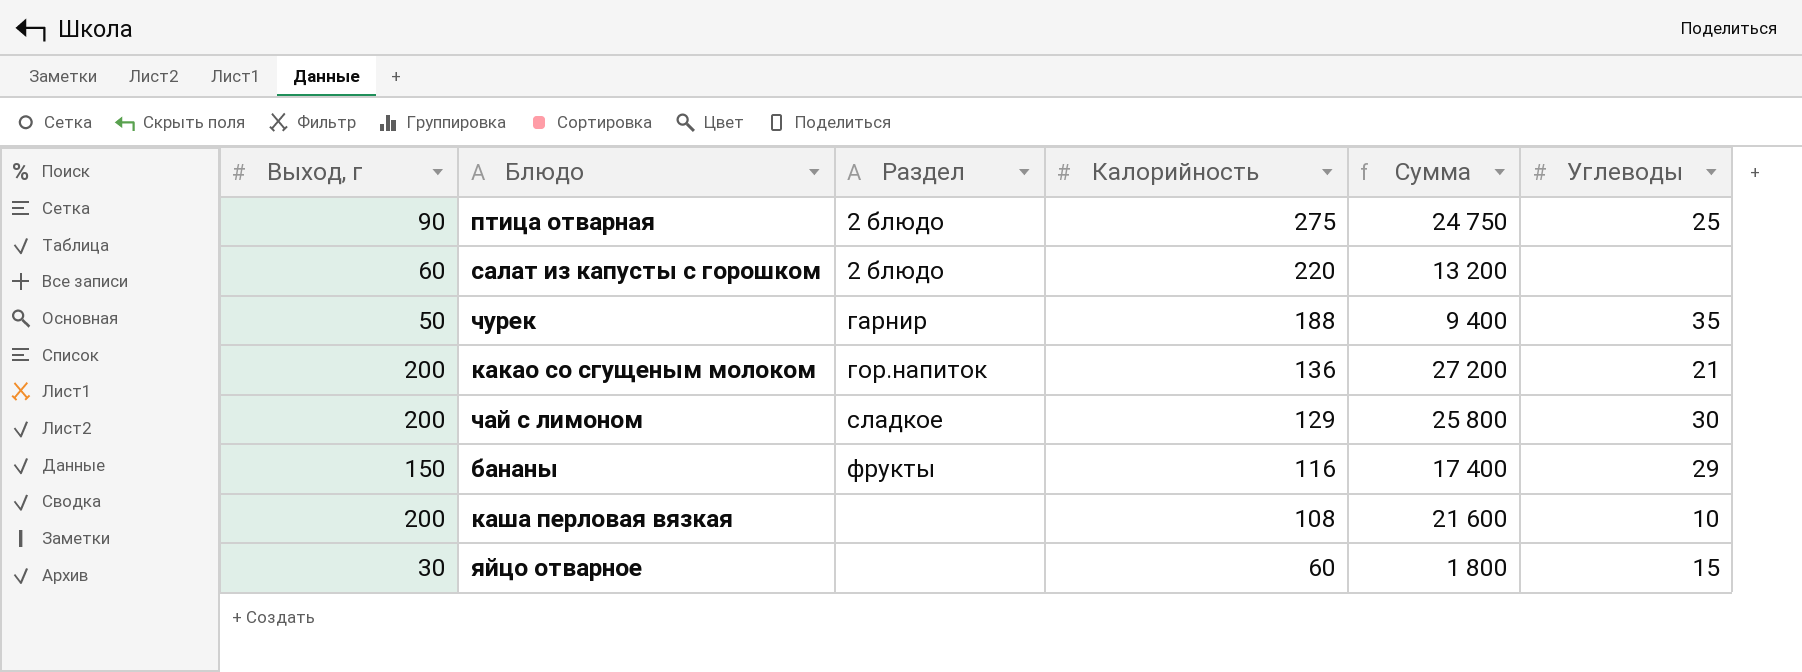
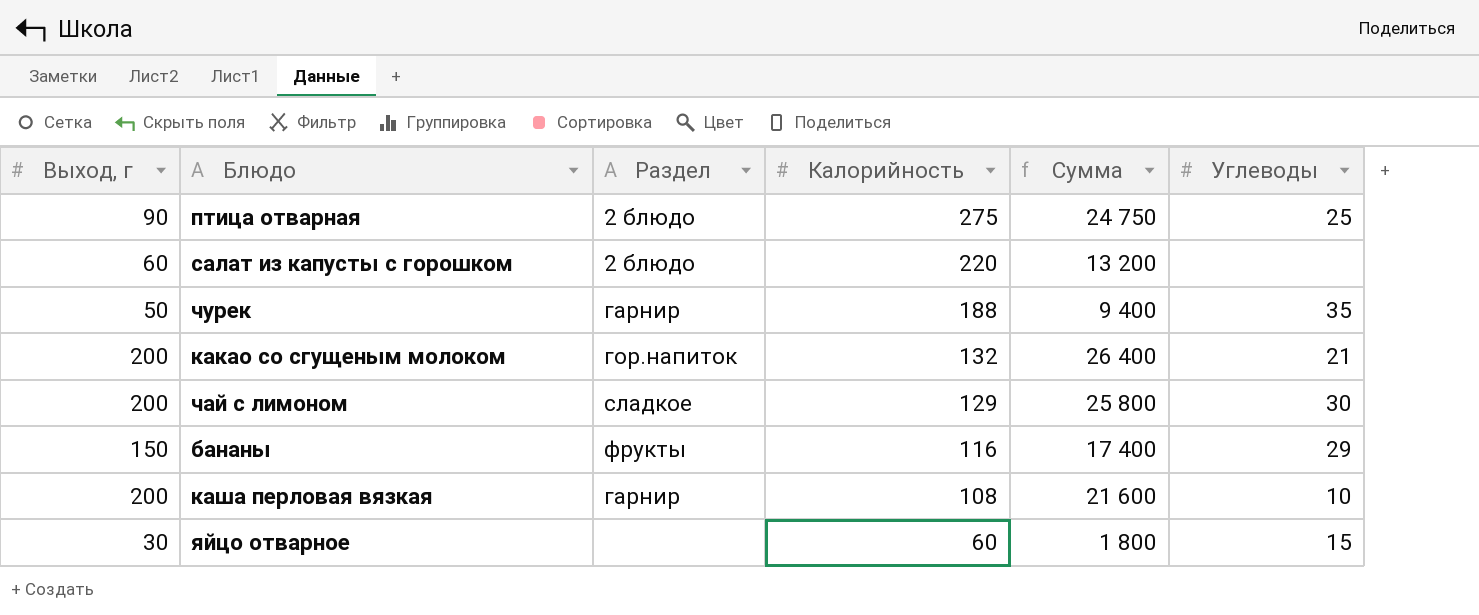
какао со сгущеным молоком | Калорийность: 136 -> 132
какао со сгущеным молоком | Сумма: 27 200 -> 26 400
каша перловая вязкая | Раздел: none -> гарнир

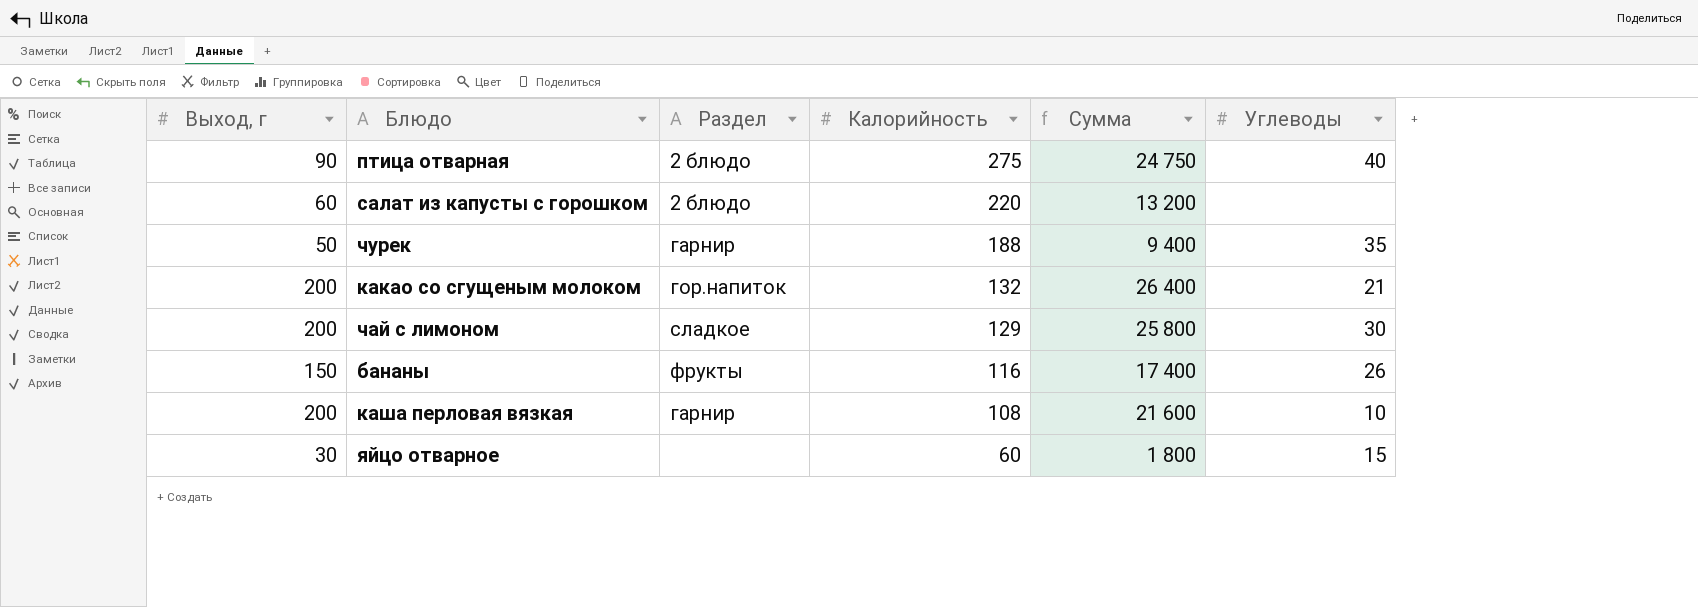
птица отварная | Углеводы: 25 -> 40
бананы | Углеводы: 29 -> 26

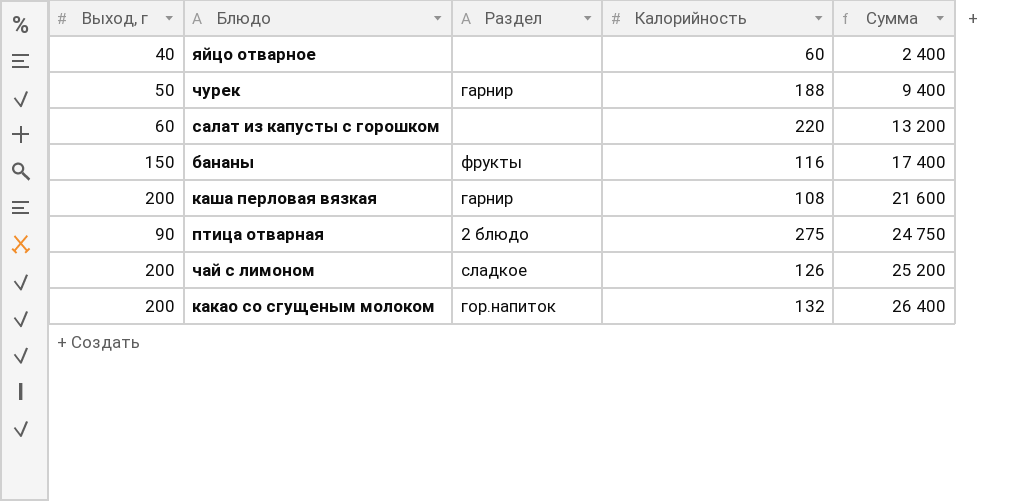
row order: Калорийность descending -> Сумма ascending
column Углеводы | position: 6 -> none
яйцо отварное | Выход, г: 30 -> 40
яйцо отварное | Сумма: 1 800 -> 2 400
салат из капусты с горошком | Раздел: 2 блюдо -> none
чай с лимоном | Калорийность: 129 -> 126
чай с лимоном | Сумма: 25 800 -> 25 200

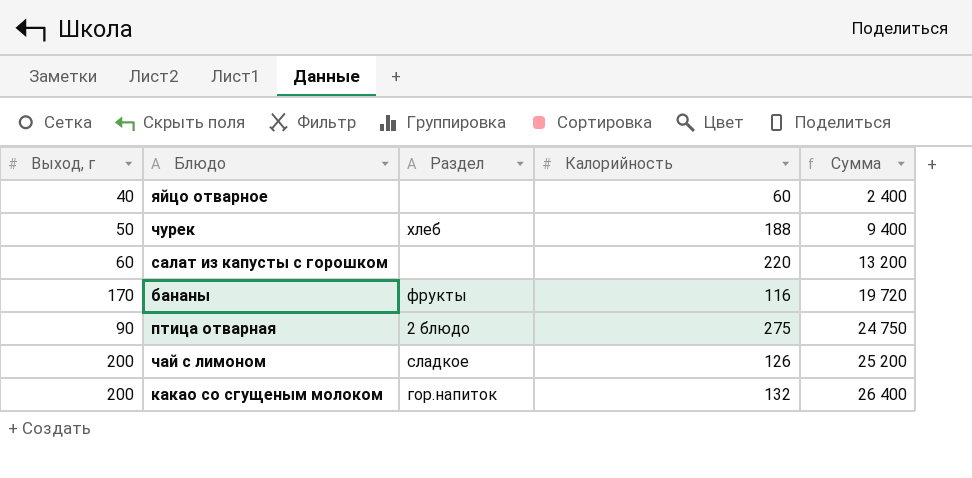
row каша перловая вязкая: 200 | гарнир | 108 | 21 600 -> none
чурек | Раздел: гарнир -> хлеб
бананы | Выход, г: 150 -> 170
бананы | Сумма: 17 400 -> 19 720

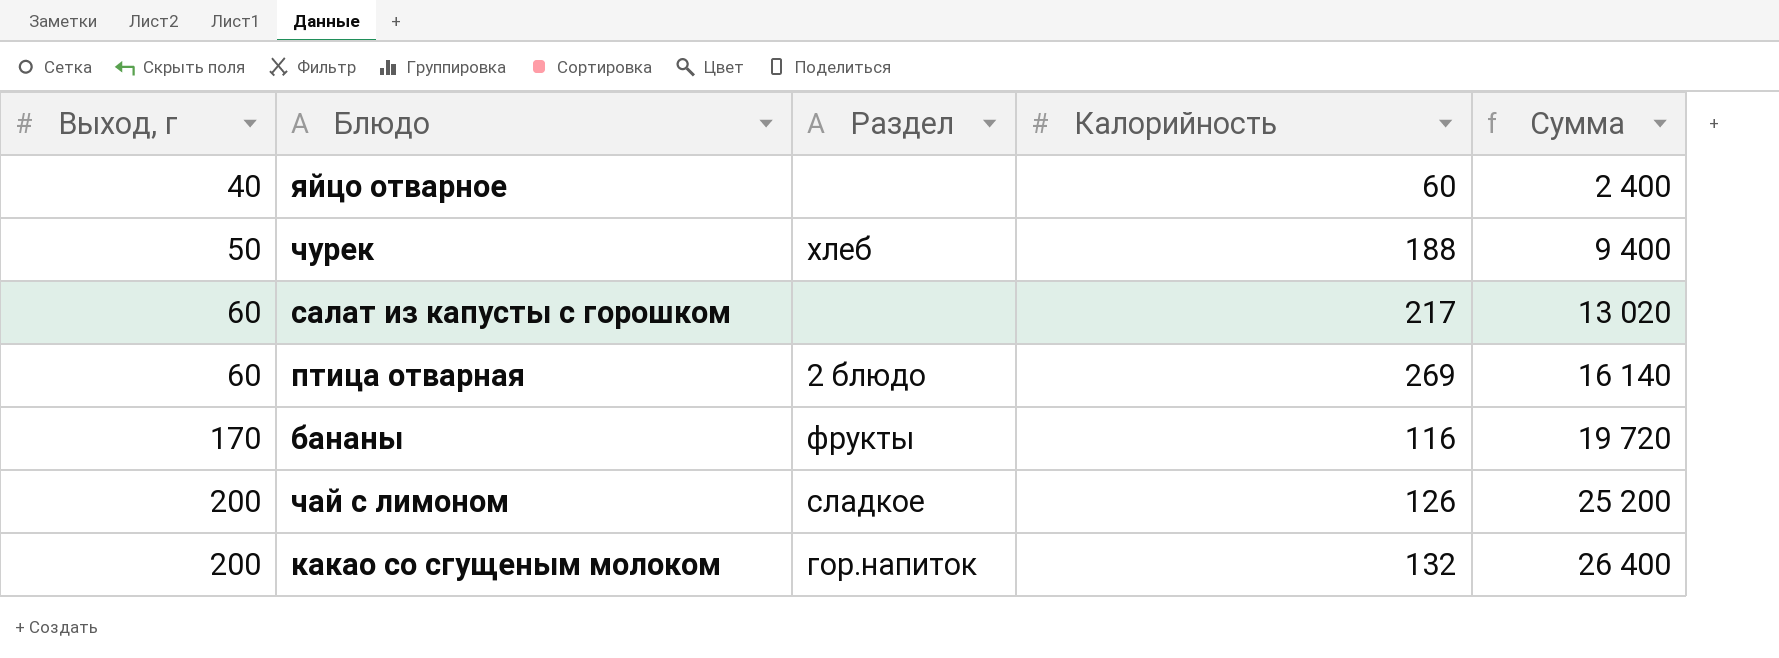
row order: Сумма ascending -> Выход, г ascending
салат из капусты с горошком | Калорийность: 220 -> 217
салат из капусты с горошком | Сумма: 13 200 -> 13 020
птица отварная | Выход, г: 90 -> 60
птица отварная | Калорийность: 275 -> 269
птица отварная | Сумма: 24 750 -> 16 140

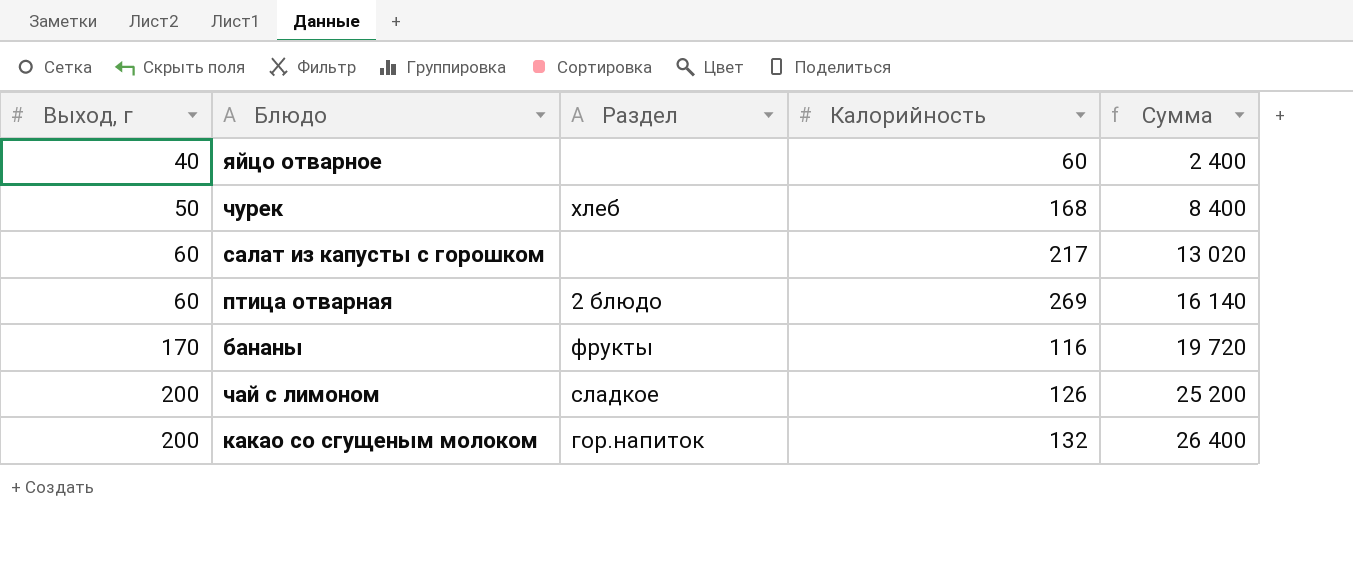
чурек | Калорийность: 188 -> 168
чурек | Сумма: 9 400 -> 8 400

